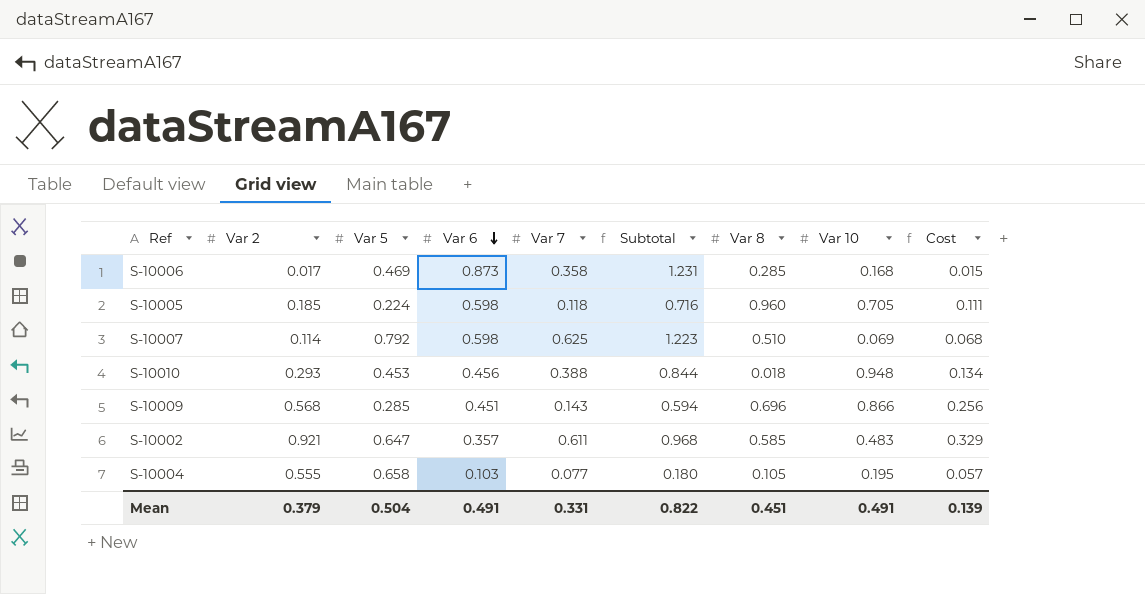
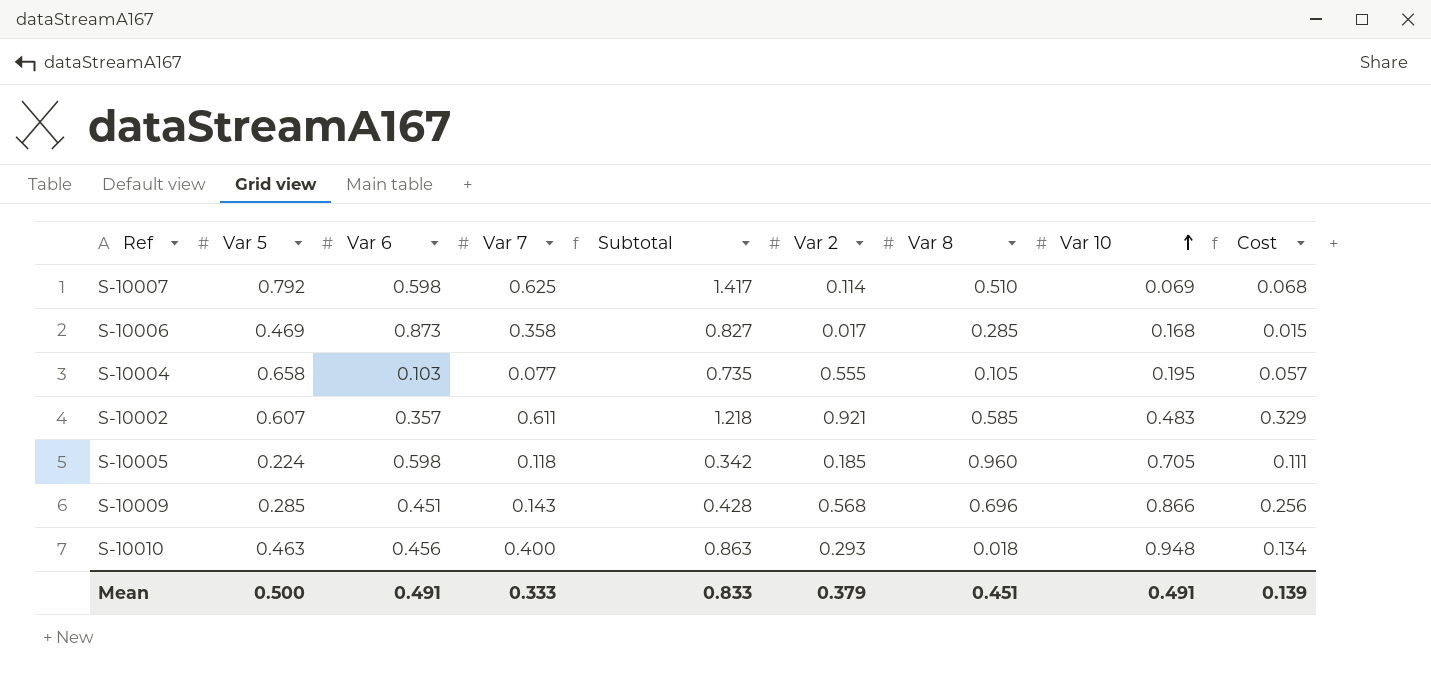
row order: Var 6 descending -> Var 10 ascending
column Subtotal | formula: [Var 6] + [Var 7] -> [Var 5] + [Var 7]
column Var 2 | position: 2 -> 6
S-10002 | Var 5: 0.647 -> 0.607
S-10010 | Var 5: 0.453 -> 0.463
S-10010 | Var 7: 0.388 -> 0.400
Mean | Var 5: 0.504 -> 0.500
Mean | Var 7: 0.331 -> 0.333
Mean | Subtotal: 0.822 -> 0.833

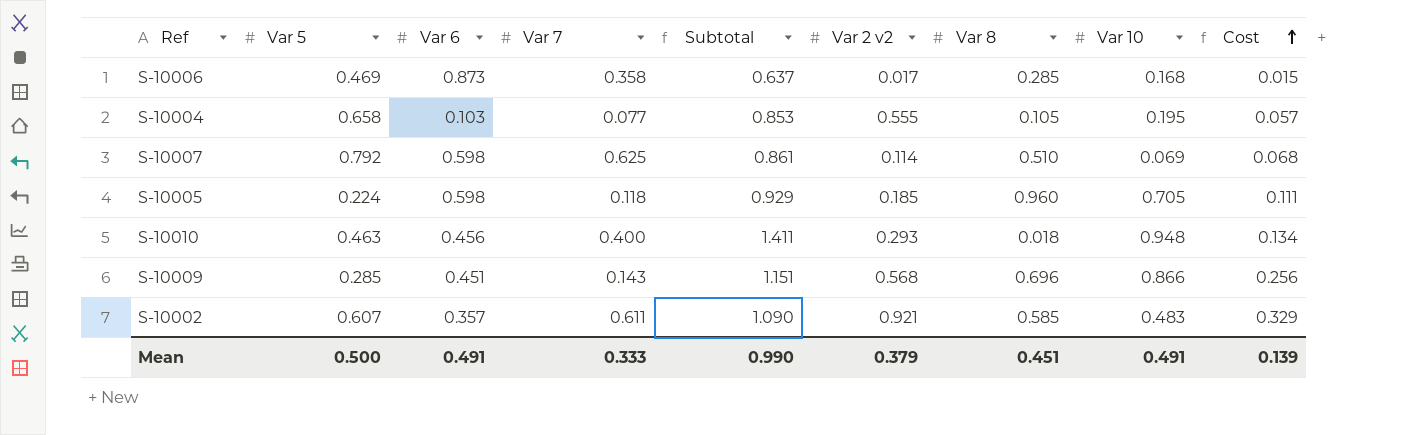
row order: Var 10 ascending -> Cost ascending
column Subtotal | formula: [Var 5] + [Var 7] -> [Var 5] + [Var 10]
column name: Var 2 -> Var 2 v2
Mean | Subtotal: 0.833 -> 0.990

